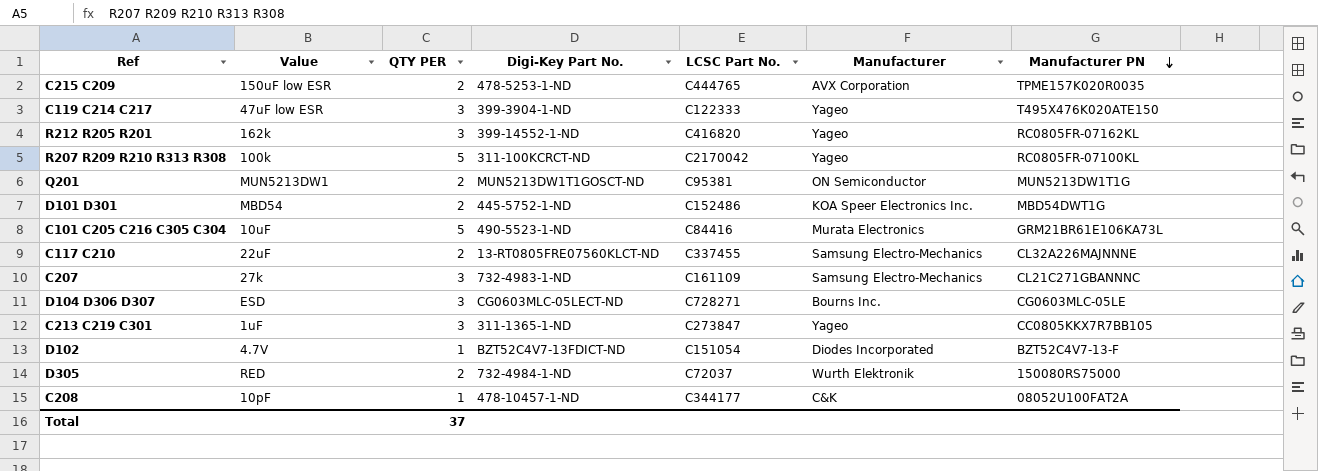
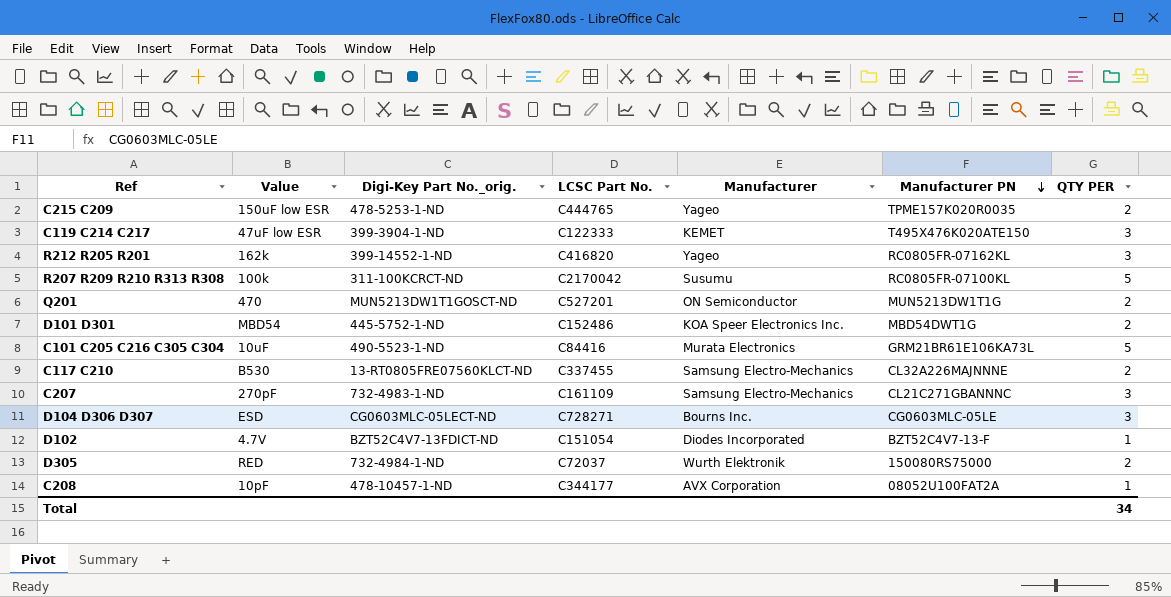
column name: Digi-Key Part No. -> Digi-Key Part No._orig.
column QTY PER | position: 3 -> 7
row C213 C219 C301: 1uF | 3 | 311-1365-1-ND | C273847 | Yageo | CC0805KKX7R7BB105 -> none
C215 C209 | Manufacturer: AVX Corporation -> Yageo
C119 C214 C217 | Manufacturer: Yageo -> KEMET
R207 R209 R210 R313 R308 | Manufacturer: Yageo -> Susumu
Q201 | Value: MUN5213DW1 -> 470
Q201 | LCSC Part No.: C95381 -> C527201
C117 C210 | Value: 22uF -> B530
C207 | Value: 27k -> 270pF
C208 | Manufacturer: C&K -> AVX Corporation
Total | QTY PER: 37 -> 34

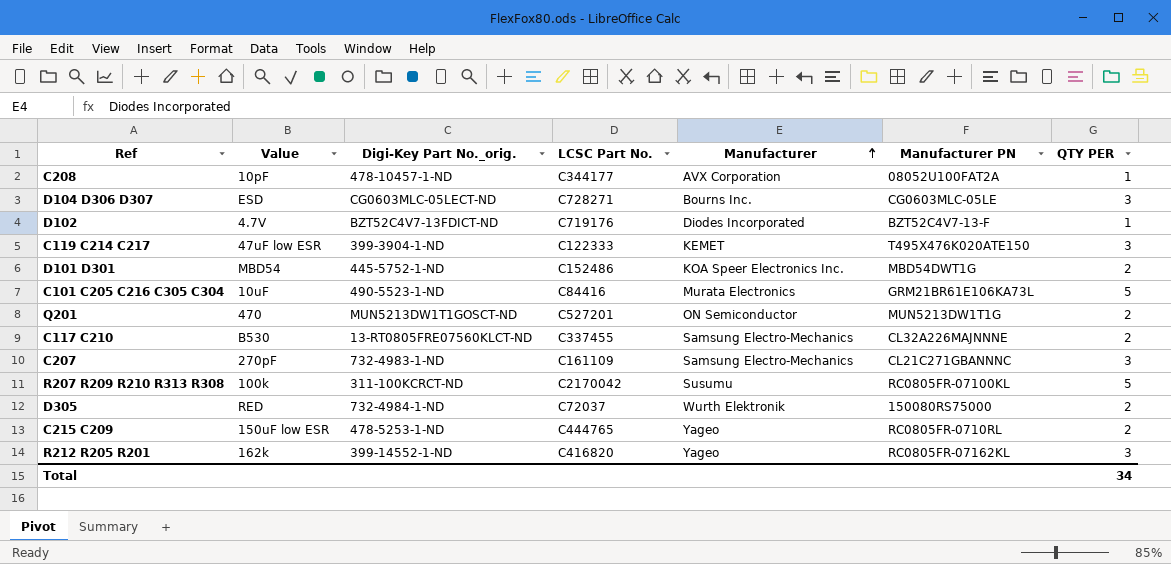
row order: Manufacturer PN descending -> Manufacturer ascending
D102 | LCSC Part No.: C151054 -> C719176
C215 C209 | Manufacturer PN: TPME157K020R0035 -> RC0805FR-0710RL

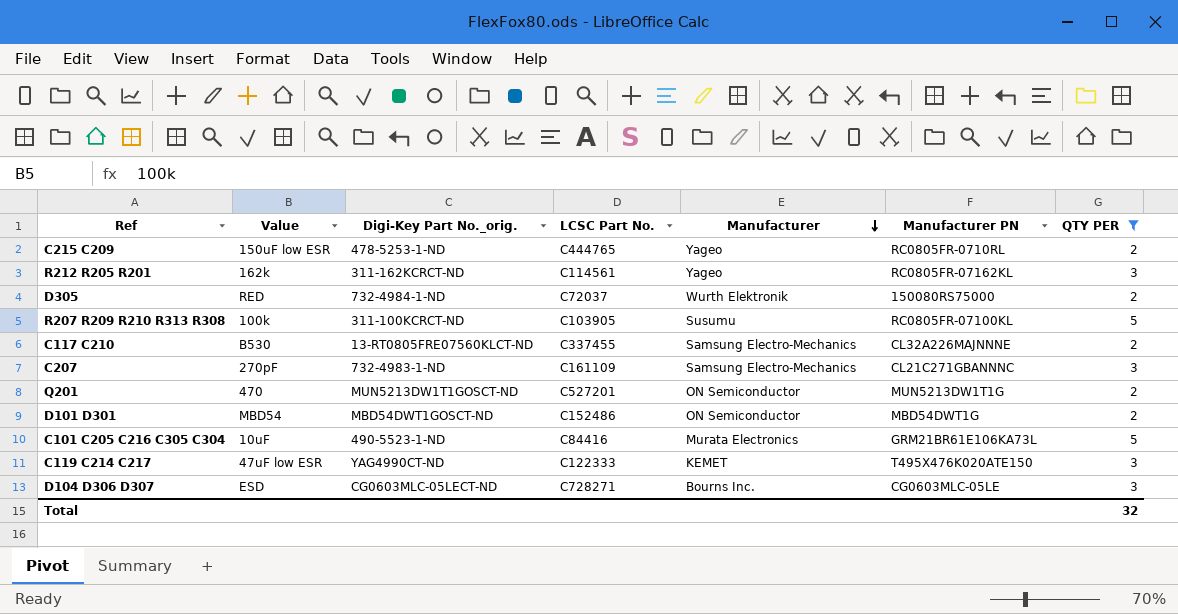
filter: none -> QTY PER != 1
row order: Manufacturer ascending -> Manufacturer descending
R212 R205 R201 | Digi-Key Part No._orig.: 399-14552-1-ND -> 311-162KCRCT-ND
R212 R205 R201 | LCSC Part No.: C416820 -> C114561
R207 R209 R210 R313 R308 | LCSC Part No.: C2170042 -> C103905
D101 D301 | Digi-Key Part No._orig.: 445-5752-1-ND -> MBD54DWT1GOSCT-ND
D101 D301 | Manufacturer: KOA Speer Electronics Inc. -> ON Semiconductor
C119 C214 C217 | Digi-Key Part No._orig.: 399-3904-1-ND -> YAG4990CT-ND
Total | QTY PER: 34 -> 32

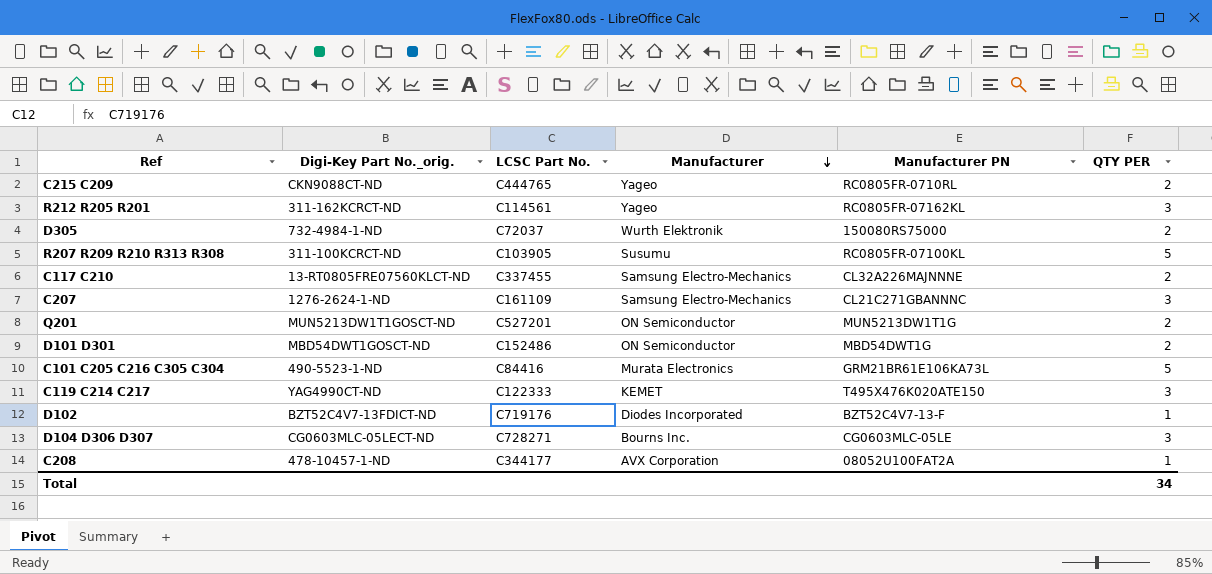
filter: QTY PER != 1 -> none
column Value | position: 2 -> none
C215 C209 | Digi-Key Part No._orig.: 478-5253-1-ND -> CKN9088CT-ND
C207 | Digi-Key Part No._orig.: 732-4983-1-ND -> 1276-2624-1-ND
Total | QTY PER: 32 -> 34

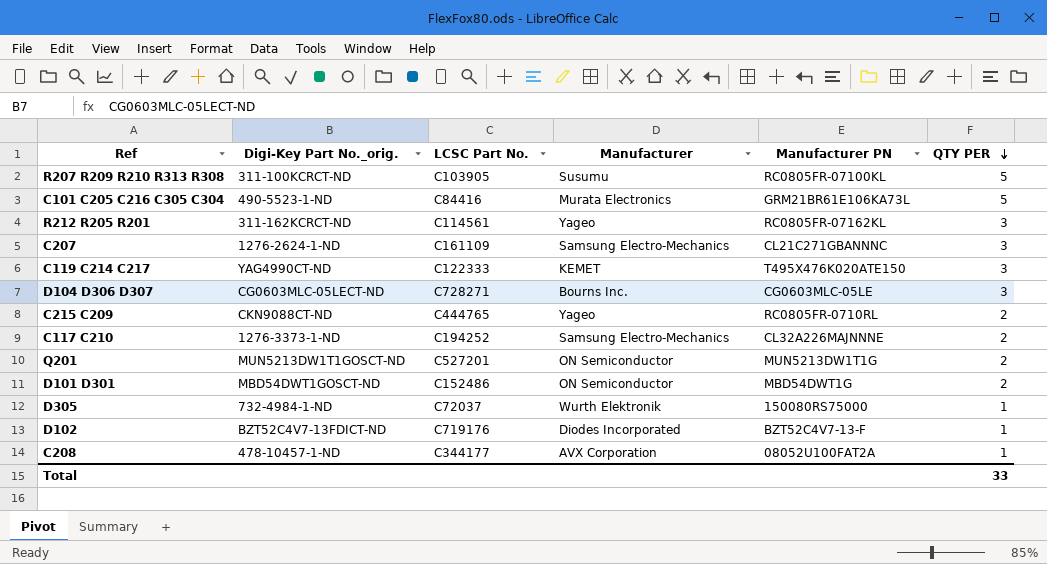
row order: Manufacturer descending -> QTY PER descending
C117 C210 | Digi-Key Part No._orig.: 13-RT0805FRE07560KLCT-ND -> 1276-3373-1-ND
C117 C210 | LCSC Part No.: C337455 -> C194252
D305 | QTY PER: 2 -> 1
Total | QTY PER: 34 -> 33

